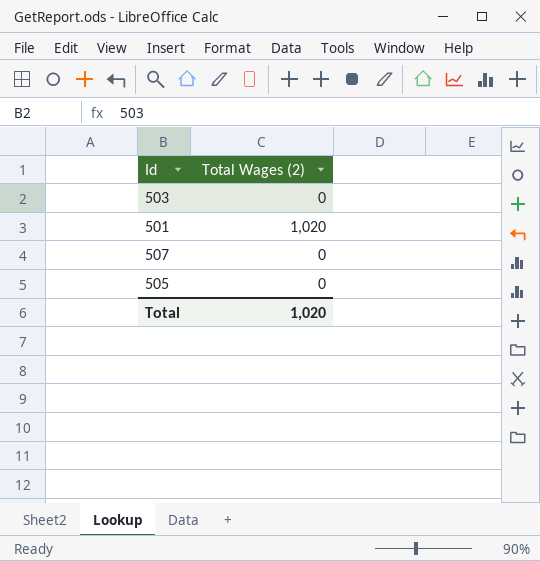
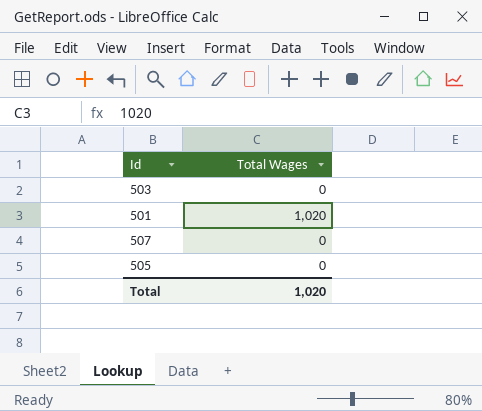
column name: Total Wages (2) -> Total Wages

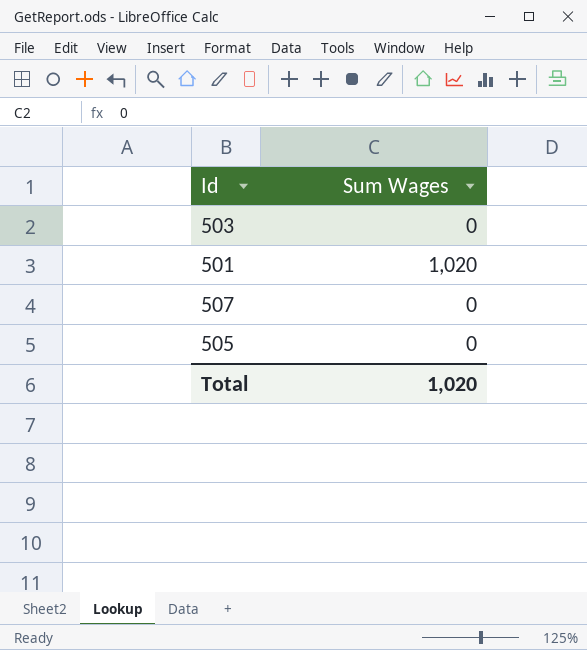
column name: Total Wages -> Sum Wages

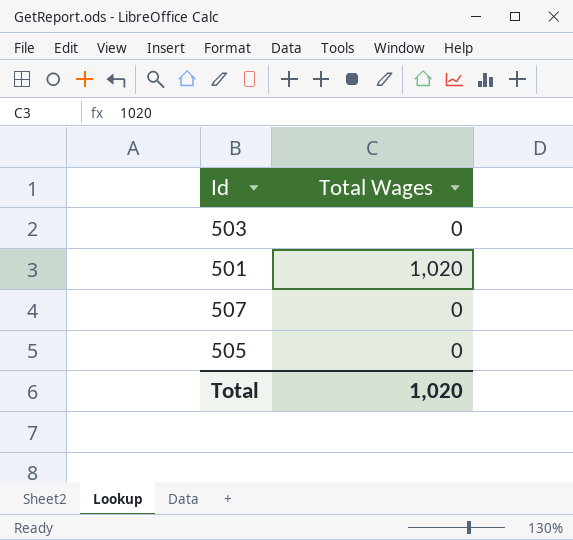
column name: Sum Wages -> Total Wages

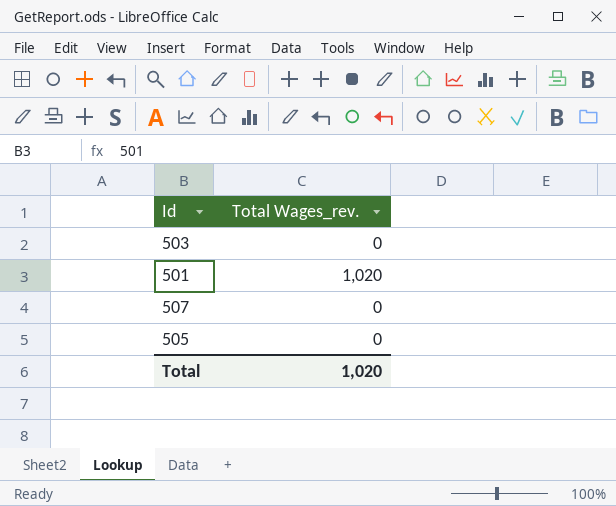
column name: Total Wages -> Total Wages_rev.

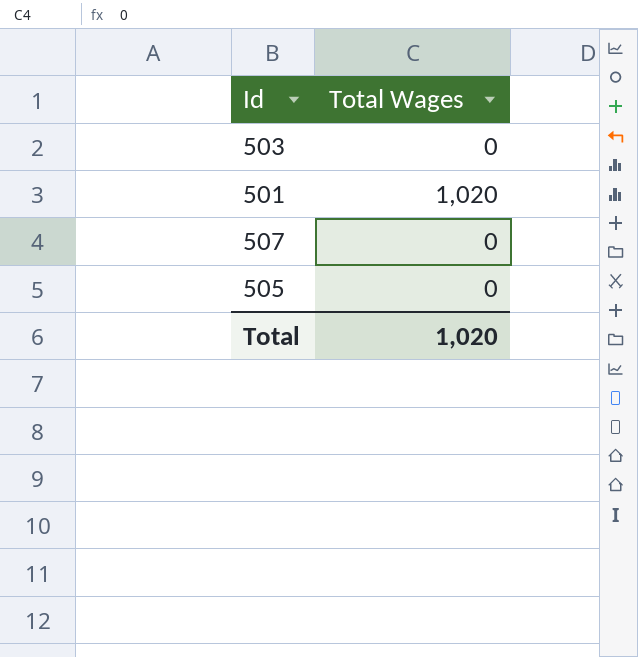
column name: Total Wages_rev. -> Total Wages

